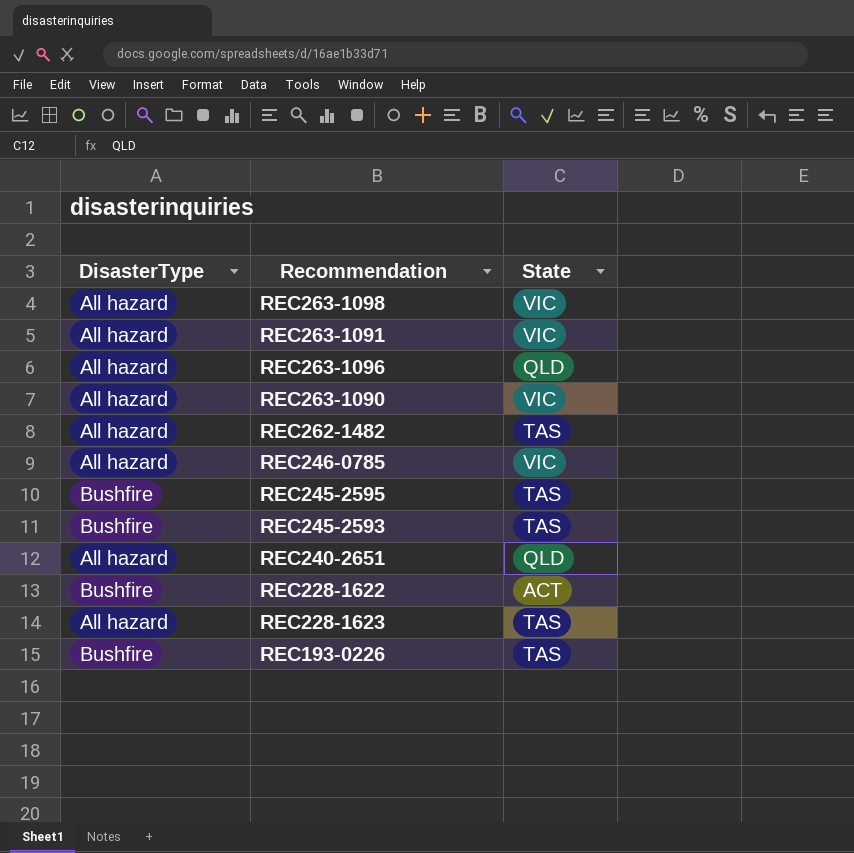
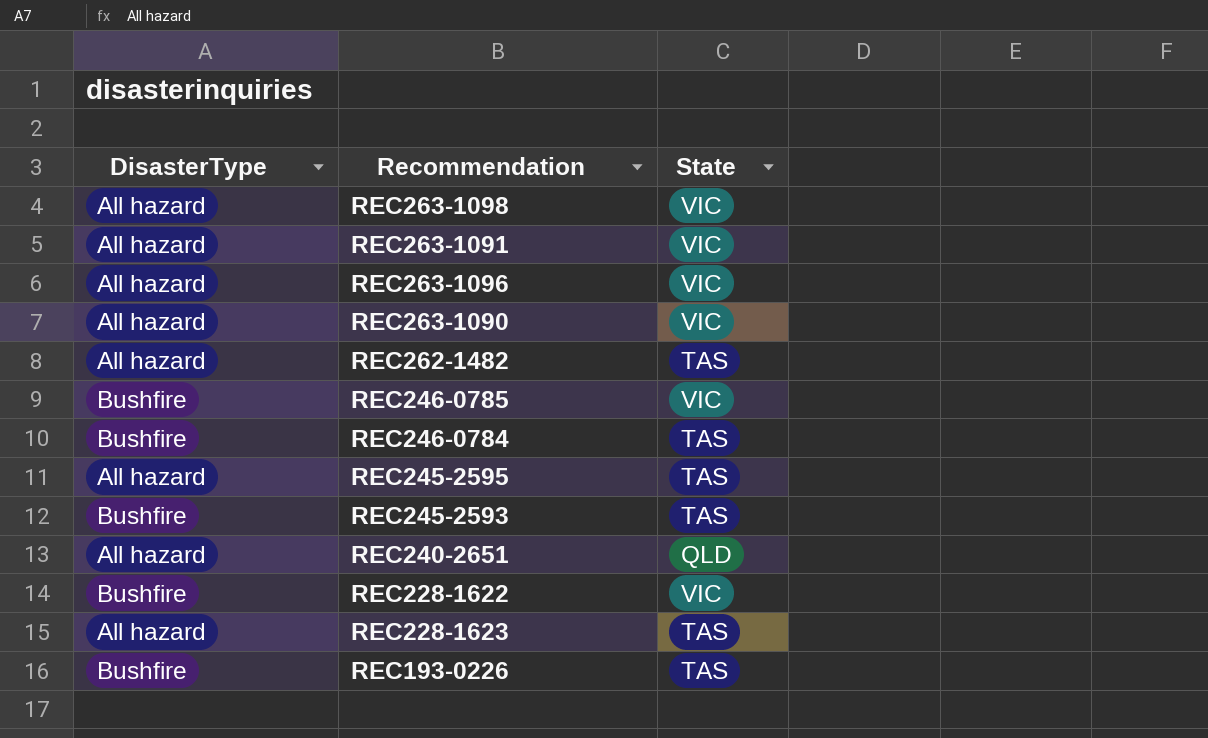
REC263-1096 | State: QLD -> VIC
REC246-0785 | DisasterType: All hazard -> Bushfire
row REC246-0784: none -> Bushfire | TAS
REC245-2595 | DisasterType: Bushfire -> All hazard
REC228-1622 | State: ACT -> VIC

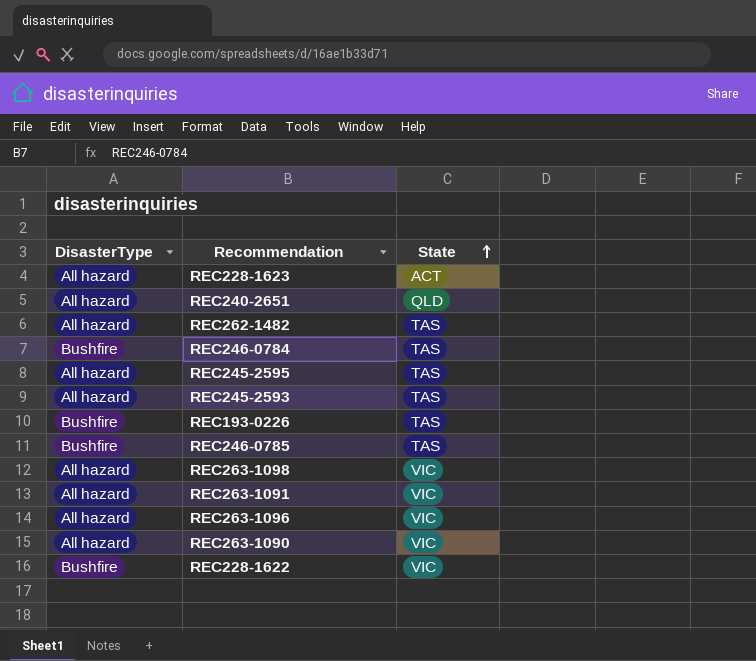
row order: none -> State ascending
REC228-1623 | State: TAS -> ACT
REC245-2593 | DisasterType: Bushfire -> All hazard
REC246-0785 | State: VIC -> TAS

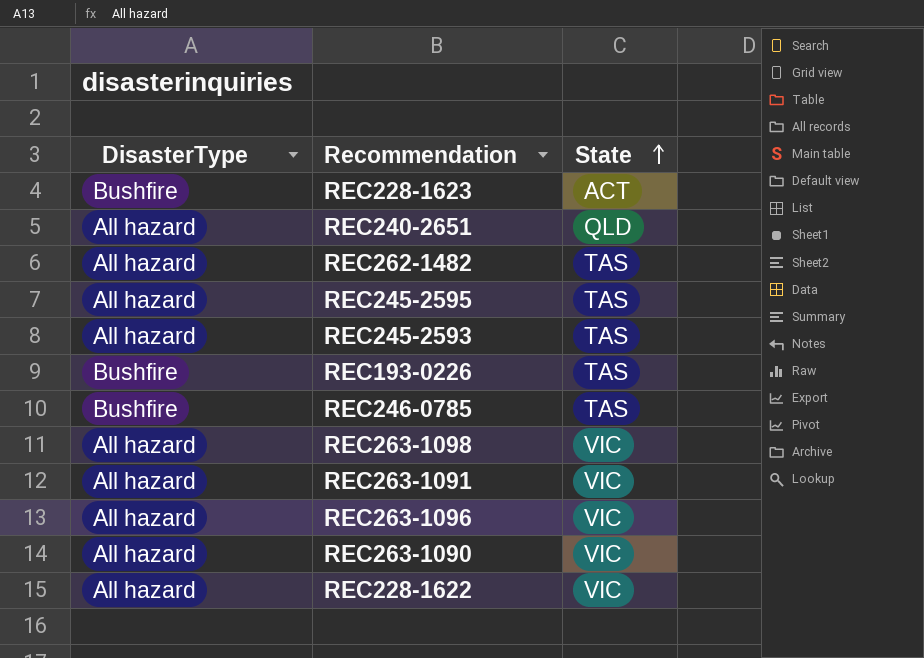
row REC246-0784: Bushfire | TAS -> none
REC228-1623 | DisasterType: All hazard -> Bushfire
REC228-1622 | DisasterType: Bushfire -> All hazard

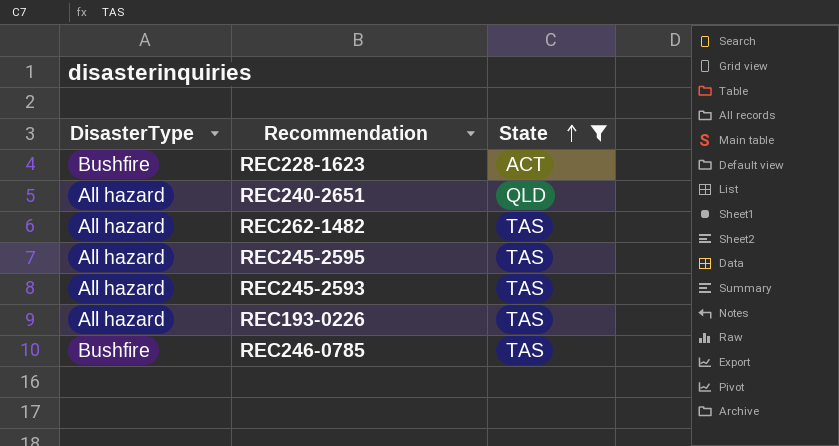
filter: none -> State != VIC
REC193-0226 | DisasterType: Bushfire -> All hazard

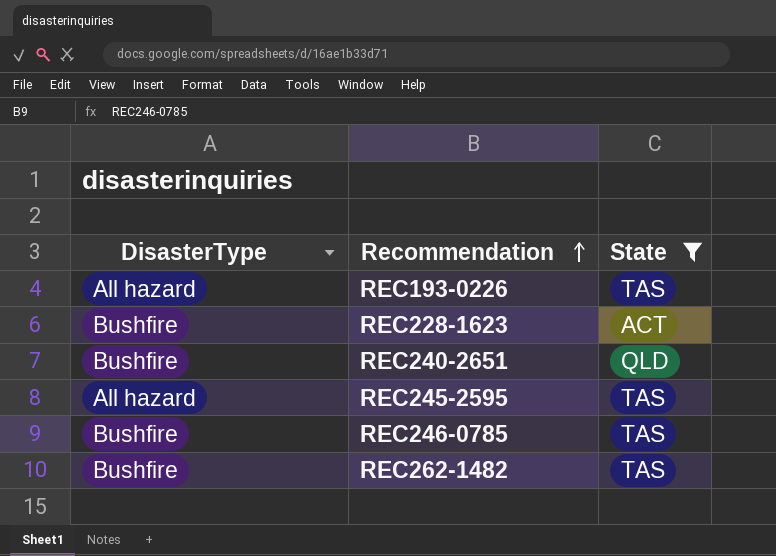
row order: State ascending -> Recommendation ascending
row REC245-2593: All hazard | TAS -> none
REC240-2651 | DisasterType: All hazard -> Bushfire
REC262-1482 | DisasterType: All hazard -> Bushfire

